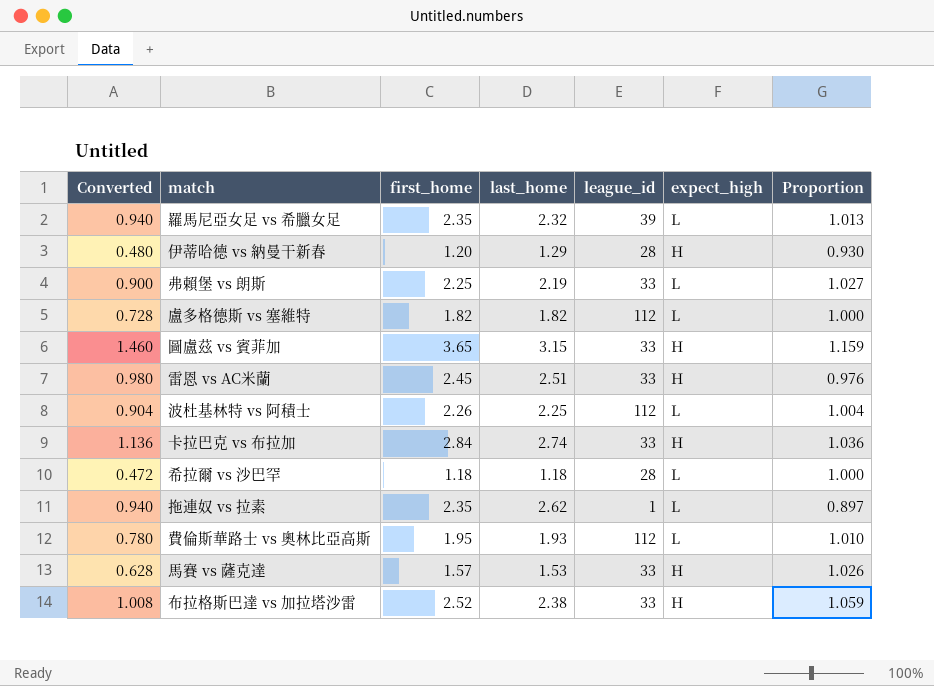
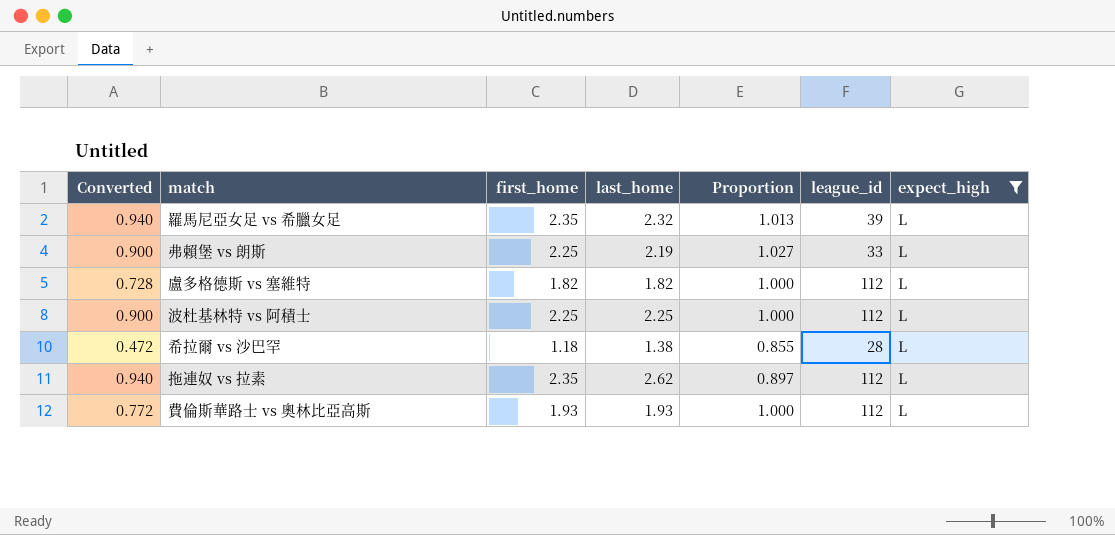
filter: none -> expect_high = L
column Proportion | position: 7 -> 5
波杜基林特 vs 阿積士 | Converted: 0.904 -> 0.900
波杜基林特 vs 阿積士 | first_home: 2.26 -> 2.25
波杜基林特 vs 阿積士 | Proportion: 1.004 -> 1.000
希拉爾 vs 沙巴罕 | last_home: 1.18 -> 1.38
希拉爾 vs 沙巴罕 | Proportion: 1.000 -> 0.855
拖連奴 vs 拉素 | league_id: 1 -> 112
費倫斯華路士 vs 奧林比亞高斯 | Converted: 0.780 -> 0.772
費倫斯華路士 vs 奧林比亞高斯 | first_home: 1.95 -> 1.93
費倫斯華路士 vs 奧林比亞高斯 | Proportion: 1.010 -> 1.000

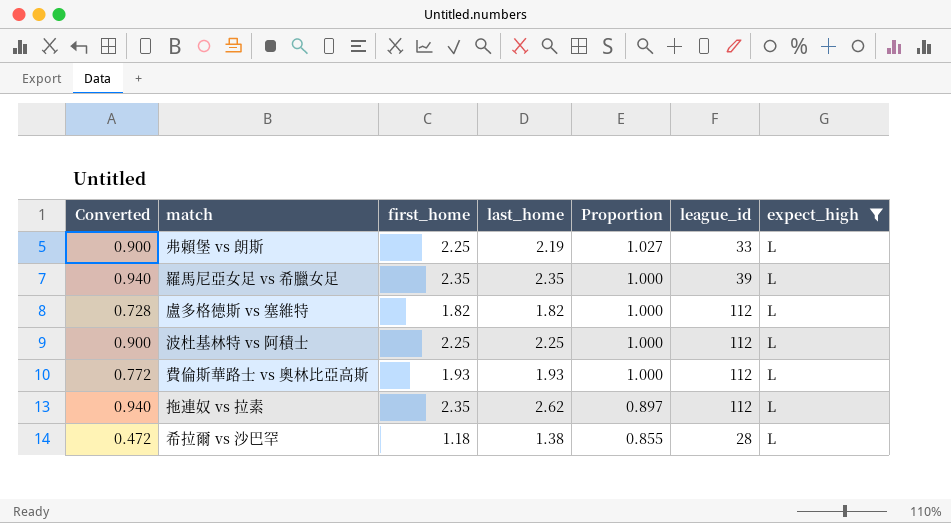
row order: none -> Proportion descending
羅馬尼亞女足 vs 希臘女足 | last_home: 2.32 -> 2.35
羅馬尼亞女足 vs 希臘女足 | Proportion: 1.013 -> 1.000

